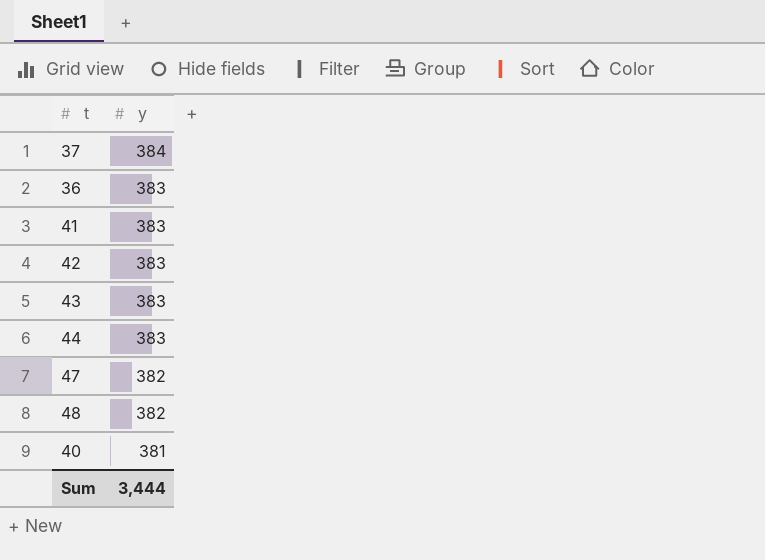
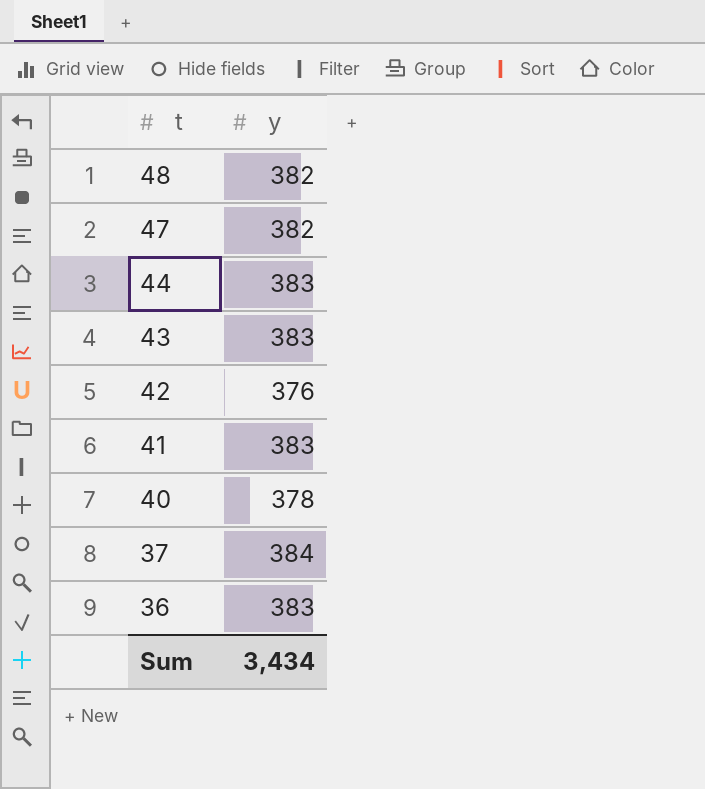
row order: y descending -> t descending
42 | y: 383 -> 376
40 | y: 381 -> 378
Sum | y: 3,444 -> 3,434

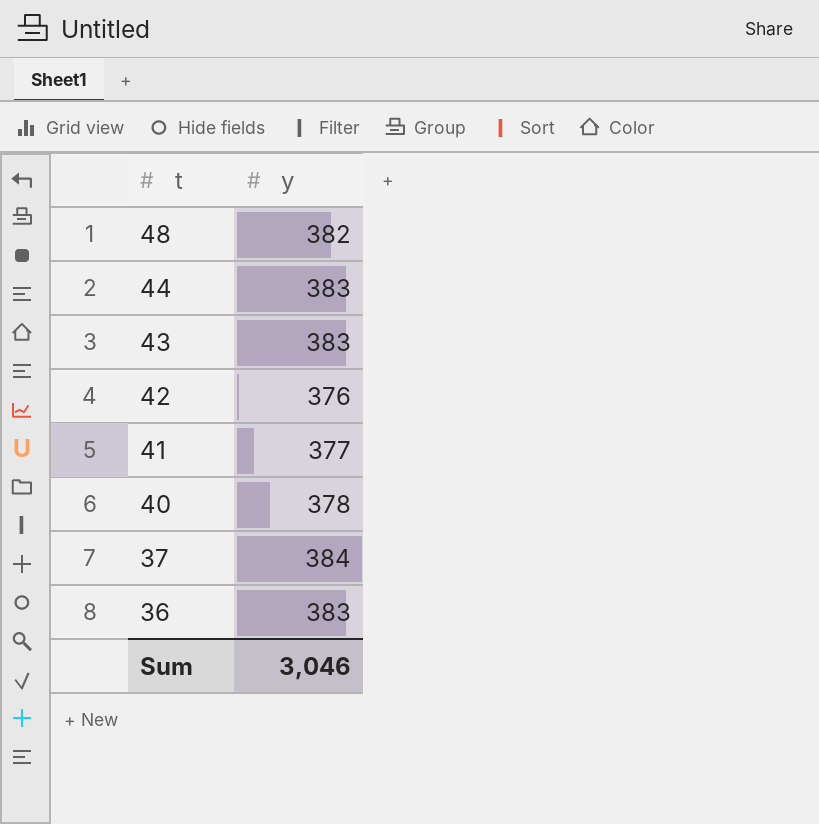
row 47: 382 -> none
41 | y: 383 -> 377
Sum | y: 3,434 -> 3,046

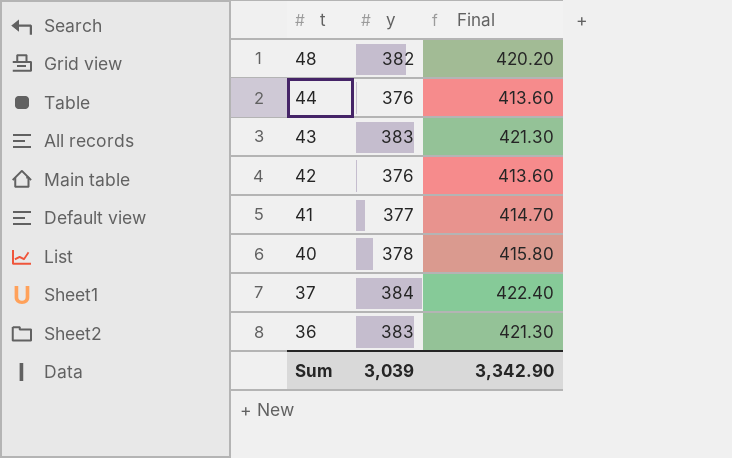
column Final | formula: none -> [y] * 1.1
44 | y: 383 -> 376
Sum | y: 3,046 -> 3,039

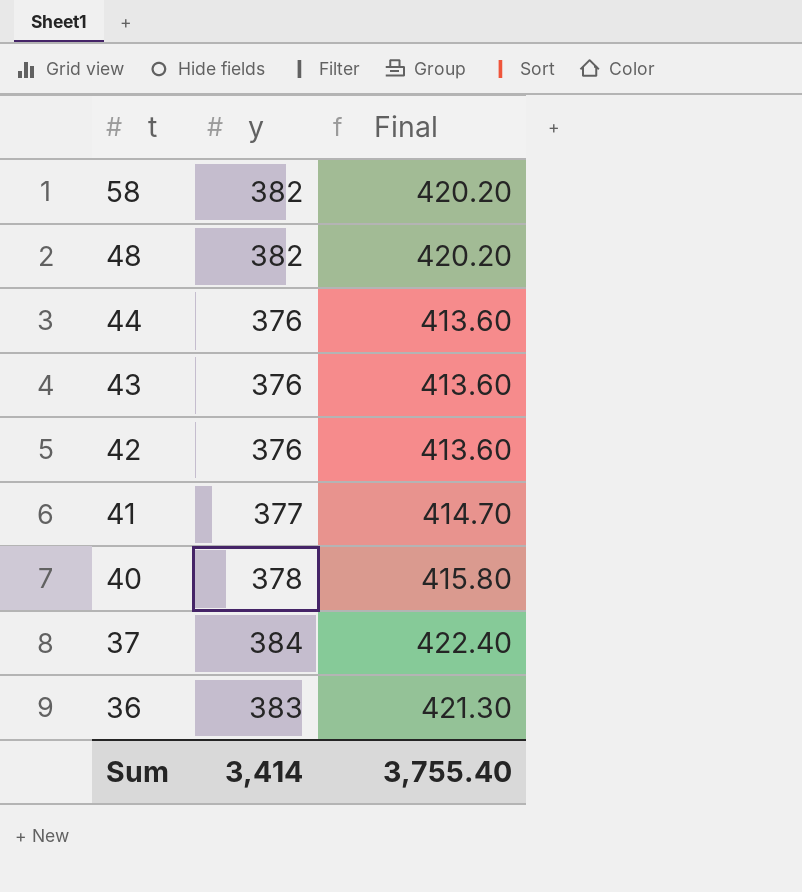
row 58: none -> 382 | 420.20
43 | y: 383 -> 376
43 | Final: 421.30 -> 413.60
Sum | y: 3,039 -> 3,414
Sum | Final: 3,342.90 -> 3,755.40

